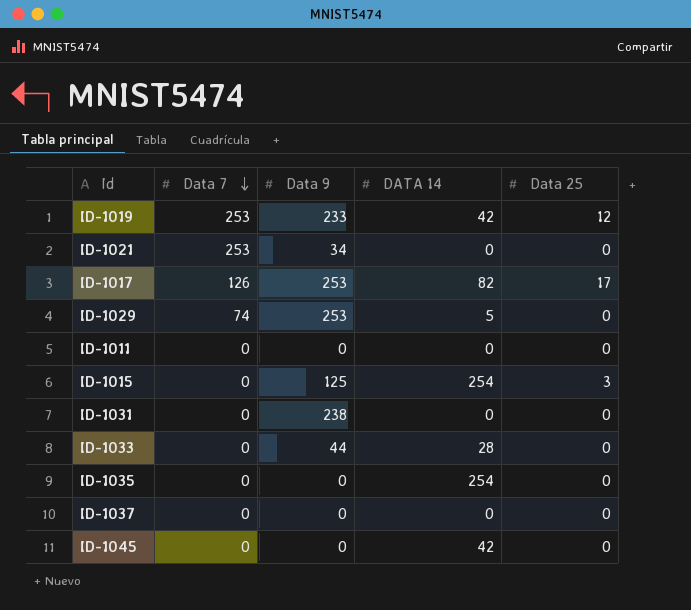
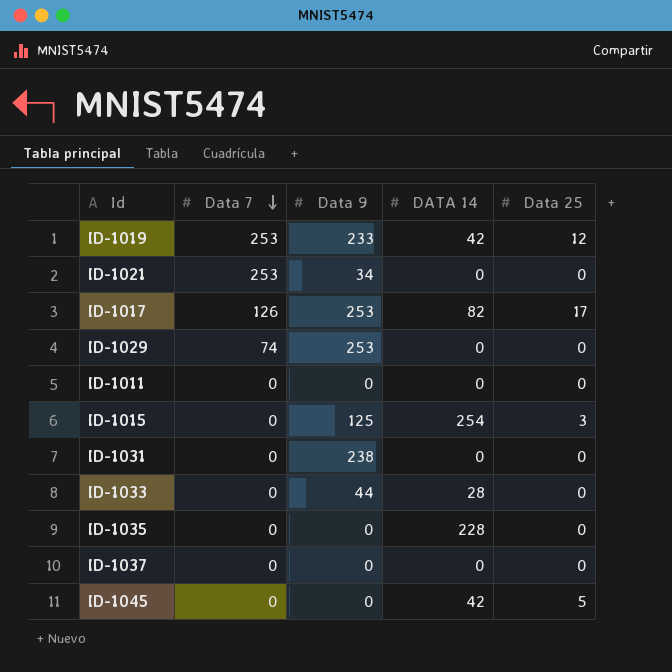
ID-1029 | DATA 14: 5 -> 0
ID-1035 | DATA 14: 254 -> 228
ID-1045 | Data 25: 0 -> 5

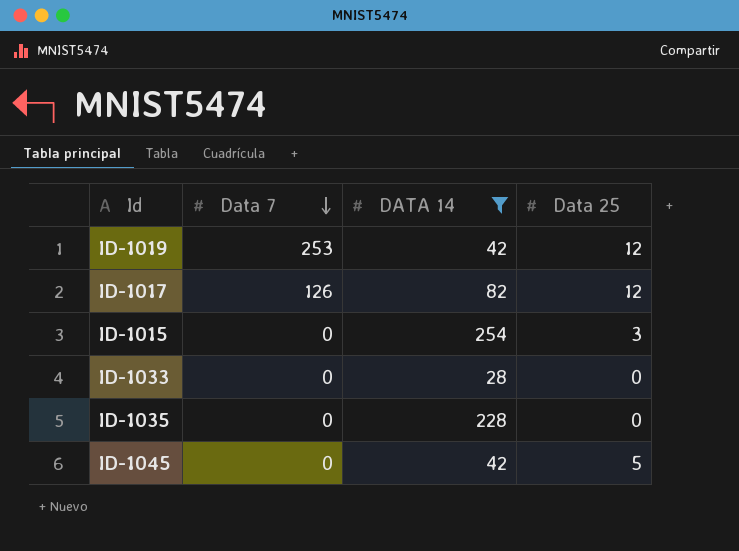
filter: none -> DATA 14 != 0
column Data 9 | position: 3 -> none
ID-1017 | Data 25: 17 -> 12

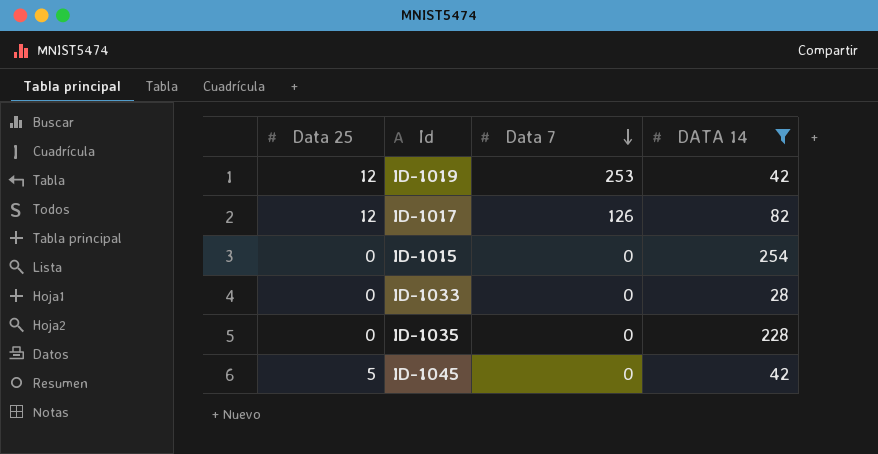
column Data 25 | position: 4 -> 1
ID-1015 | Data 25: 3 -> 0

